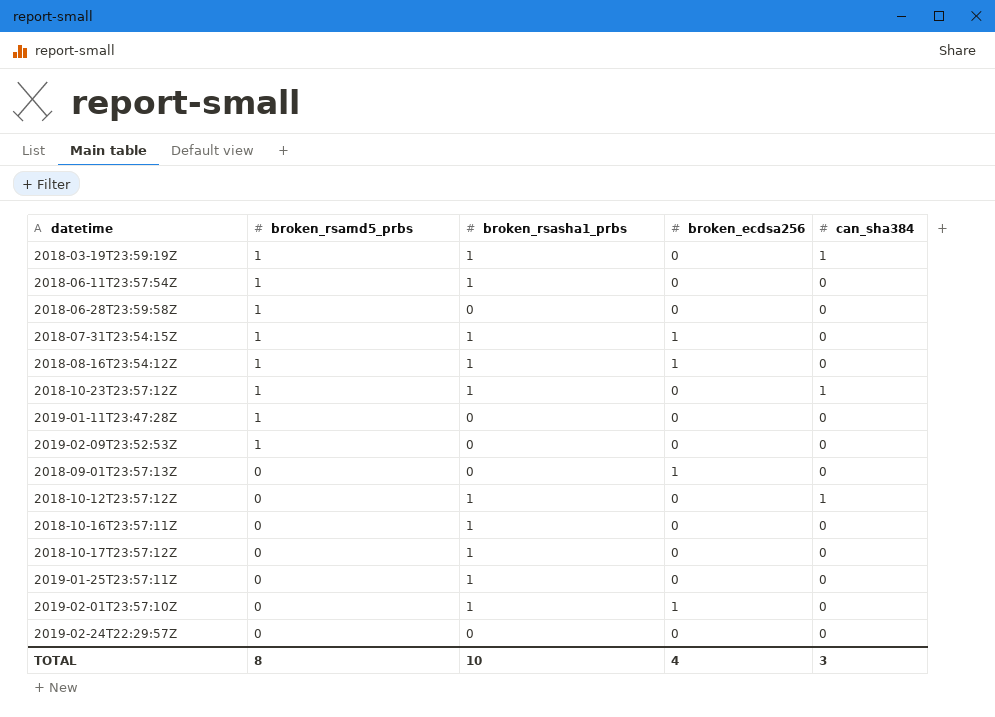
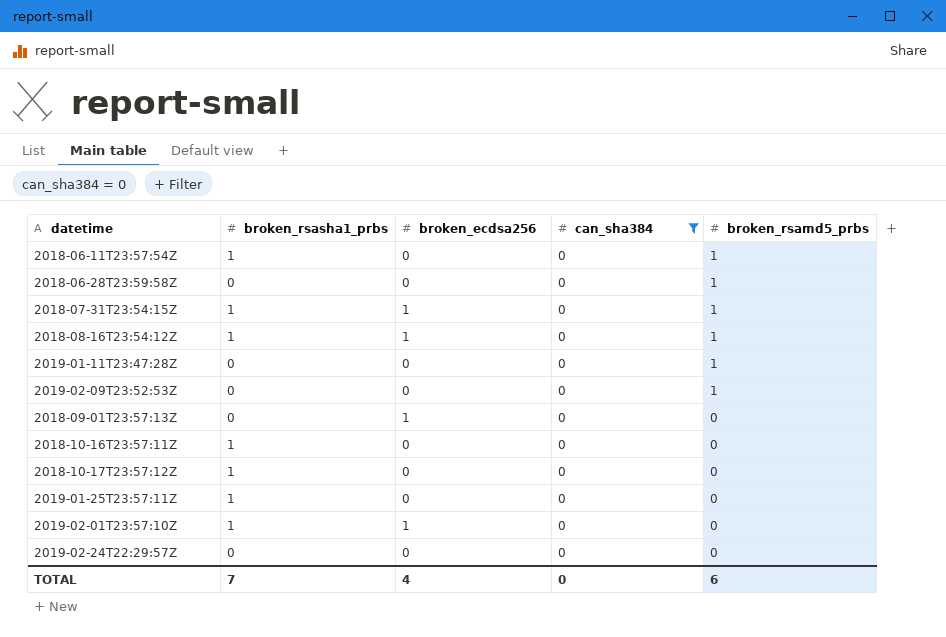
filter: none -> can_sha384 = 0
column broken_rsamd5_prbs | position: 2 -> 5
TOTAL | broken_rsasha1_prbs: 10 -> 7
TOTAL | can_sha384: 3 -> 0
TOTAL | broken_rsamd5_prbs: 8 -> 6

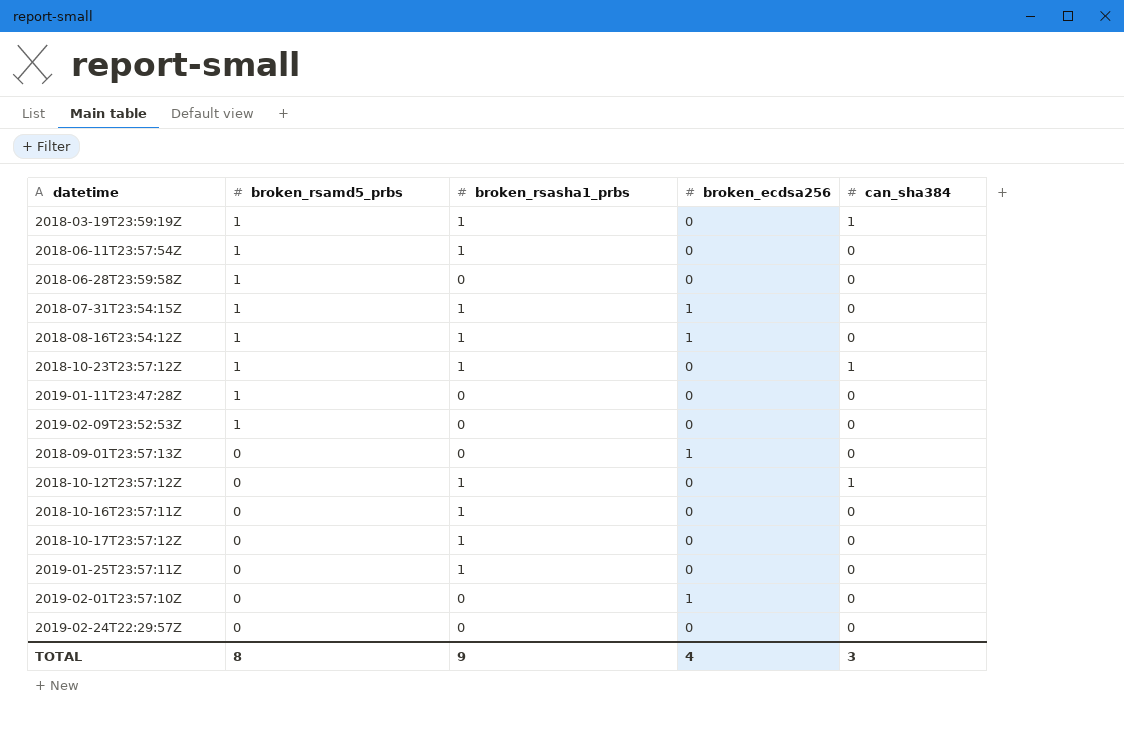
filter: can_sha384 = 0 -> none
column broken_rsamd5_prbs | position: 5 -> 2
2019-02-01T23:57:10Z | broken_rsasha1_prbs: 1 -> 0
TOTAL | broken_rsamd5_prbs: 6 -> 8
TOTAL | broken_rsasha1_prbs: 7 -> 9
TOTAL | can_sha384: 0 -> 3

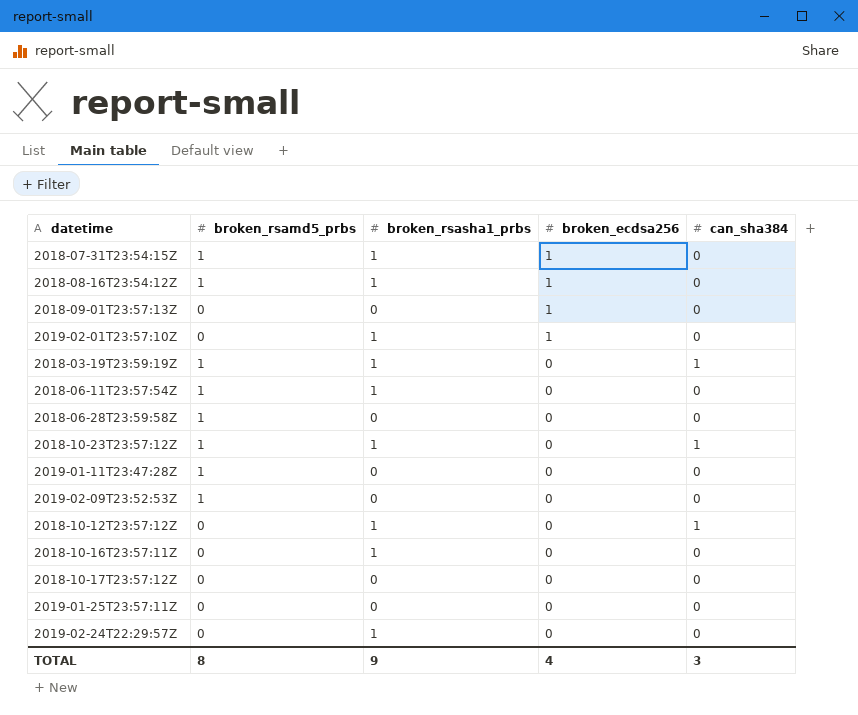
row order: broken_rsamd5_prbs descending -> broken_ecdsa256 descending
2019-02-01T23:57:10Z | broken_rsasha1_prbs: 0 -> 1
2018-10-17T23:57:12Z | broken_rsasha1_prbs: 1 -> 0
2019-01-25T23:57:11Z | broken_rsasha1_prbs: 1 -> 0
2019-02-24T22:29:57Z | broken_rsasha1_prbs: 0 -> 1

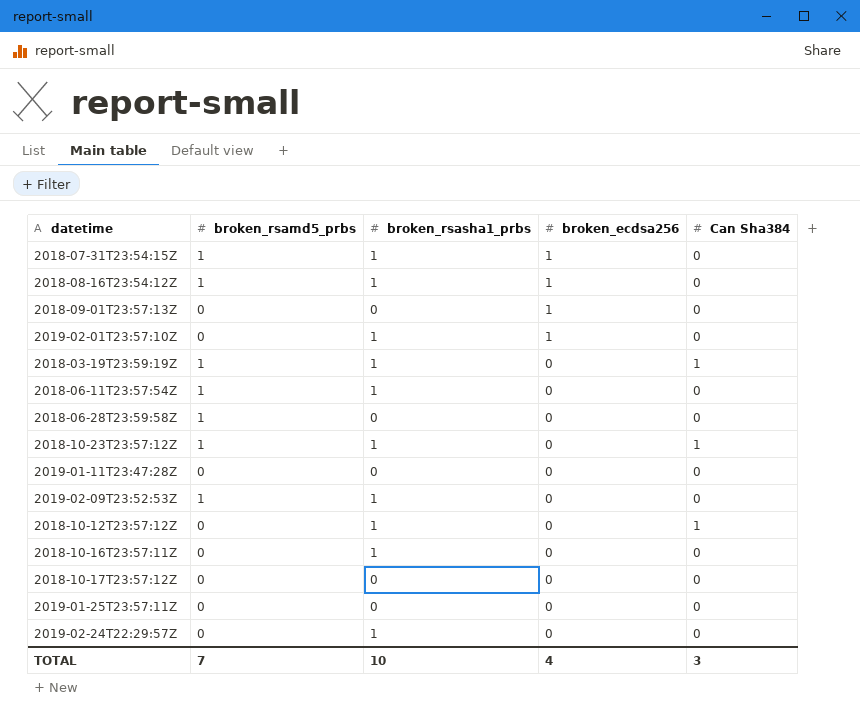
column name: can_sha384 -> Can Sha384
2019-01-11T23:47:28Z | broken_rsamd5_prbs: 1 -> 0
2019-02-09T23:52:53Z | broken_rsasha1_prbs: 0 -> 1
TOTAL | broken_rsamd5_prbs: 8 -> 7
TOTAL | broken_rsasha1_prbs: 9 -> 10

